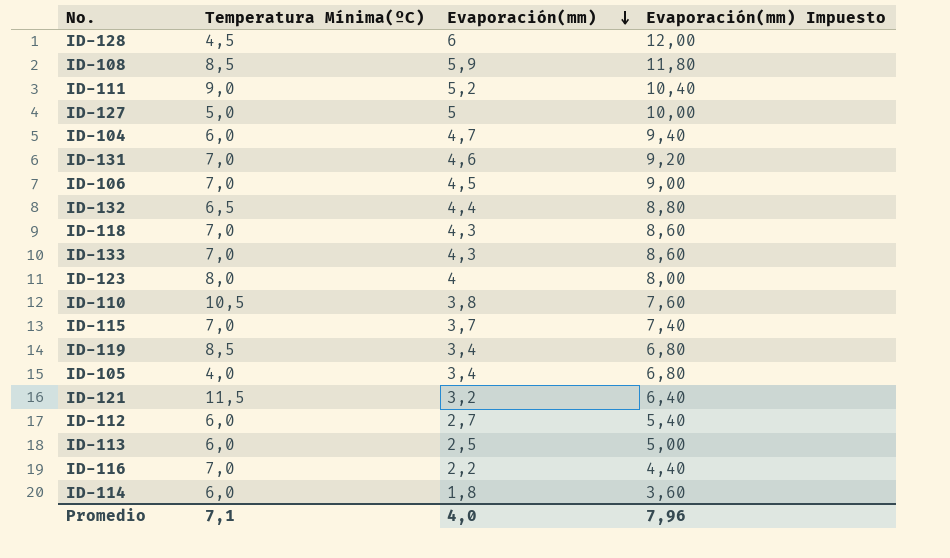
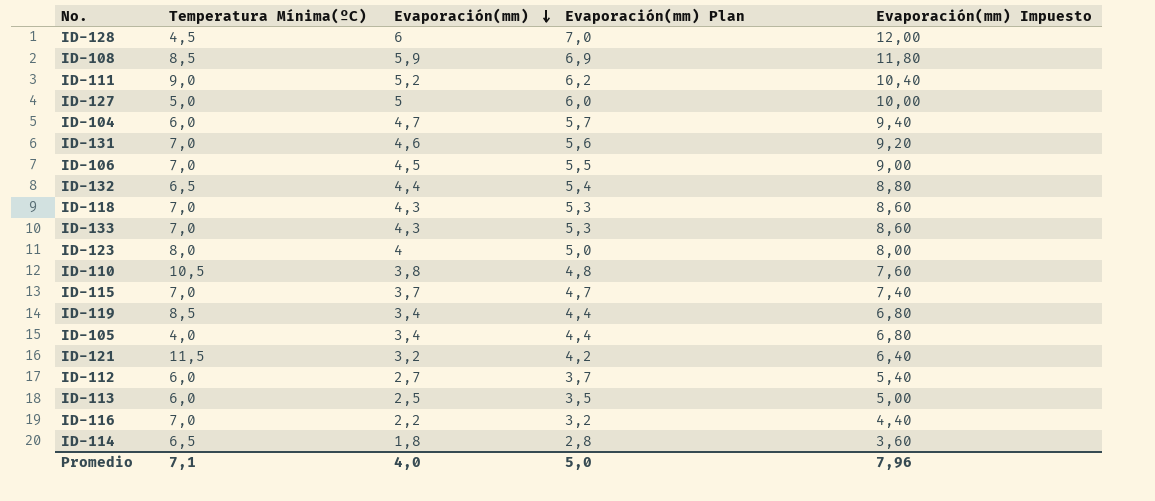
column Evaporación(mm) Plan | formula: none -> [Evaporación(mm)] + 1
ID-114 | Temperatura Mínima(ºC): 6,0 -> 6,5

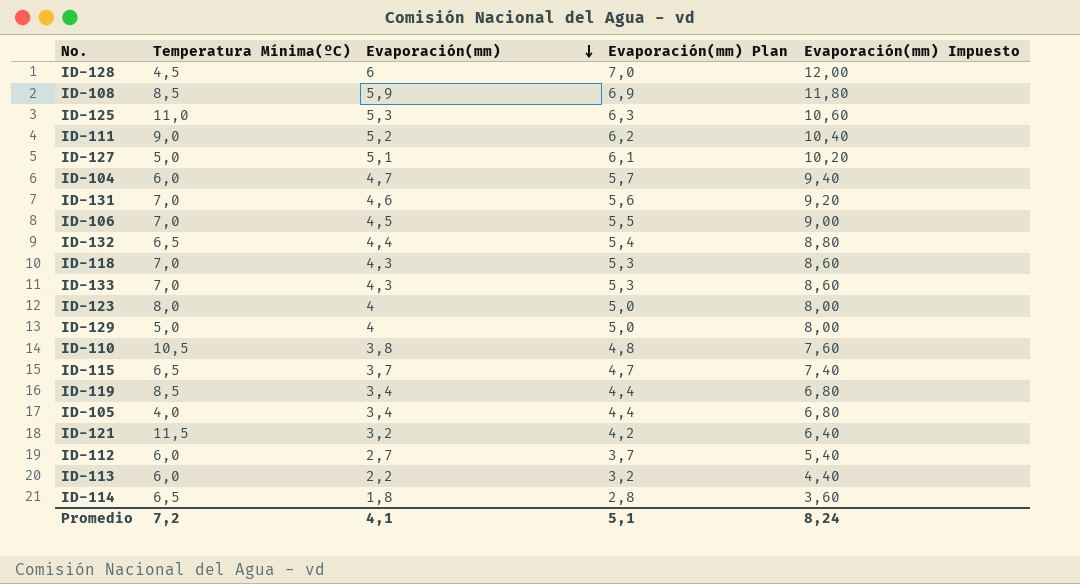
row ID-116: 7,0 | 2,2 | 3,2 | 4,40 -> none
row ID-125: none -> 11,0 | 5,3 | 6,3 | 10,60
ID-127 | Evaporación(mm): 5 -> 5,1
ID-127 | Evaporación(mm) Plan: 6,0 -> 6,1
ID-127 | Evaporación(mm) Impuesto: 10,00 -> 10,20
row ID-129: none -> 5,0 | 4 | 5,0 | 8,00
ID-115 | Temperatura Mínima(ºC): 7,0 -> 6,5
ID-113 | Evaporación(mm): 2,5 -> 2,2
ID-113 | Evaporación(mm) Plan: 3,5 -> 3,2
ID-113 | Evaporación(mm) Impuesto: 5,00 -> 4,40
Promedio | Temperatura Mínima(ºC): 7,1 -> 7,2
Promedio | Evaporación(mm): 4,0 -> 4,1
Promedio | Evaporación(mm) Plan: 5,0 -> 5,1
Promedio | Evaporación(mm) Impuesto: 7,96 -> 8,24

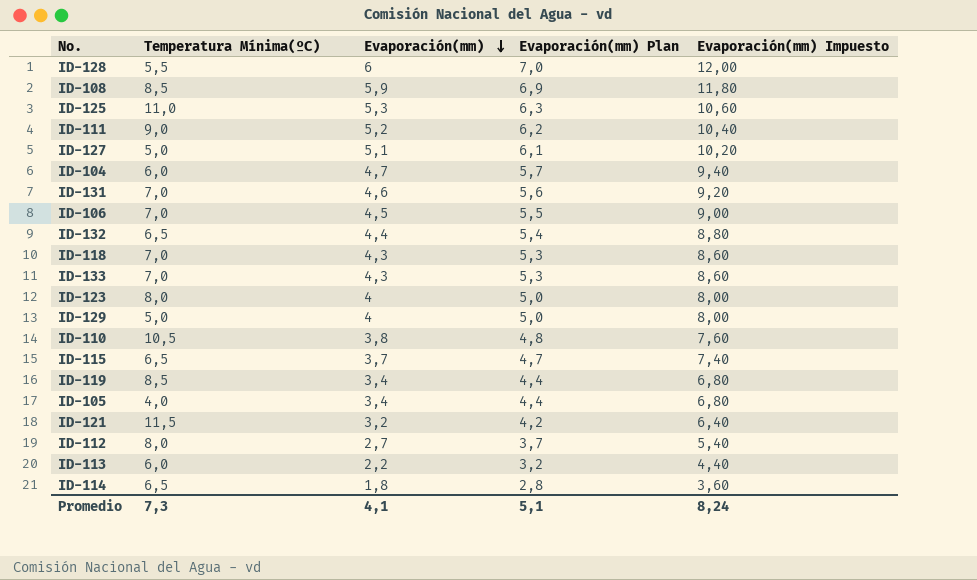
ID-128 | Temperatura Mínima(ºC): 4,5 -> 5,5
ID-112 | Temperatura Mínima(ºC): 6,0 -> 8,0
Promedio | Temperatura Mínima(ºC): 7,2 -> 7,3

